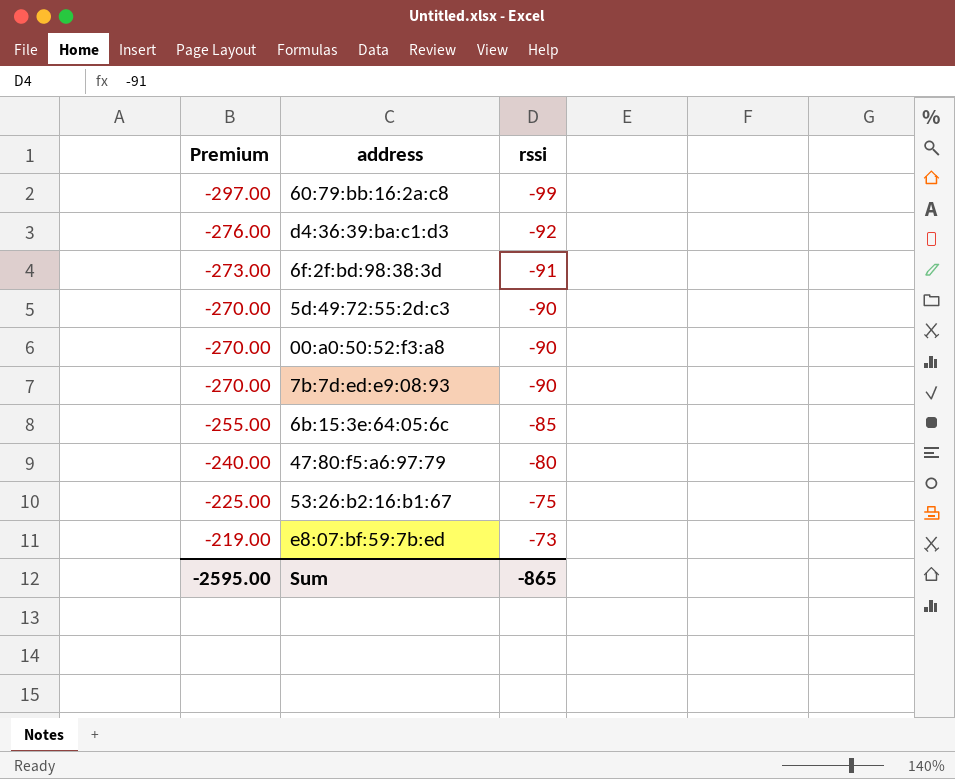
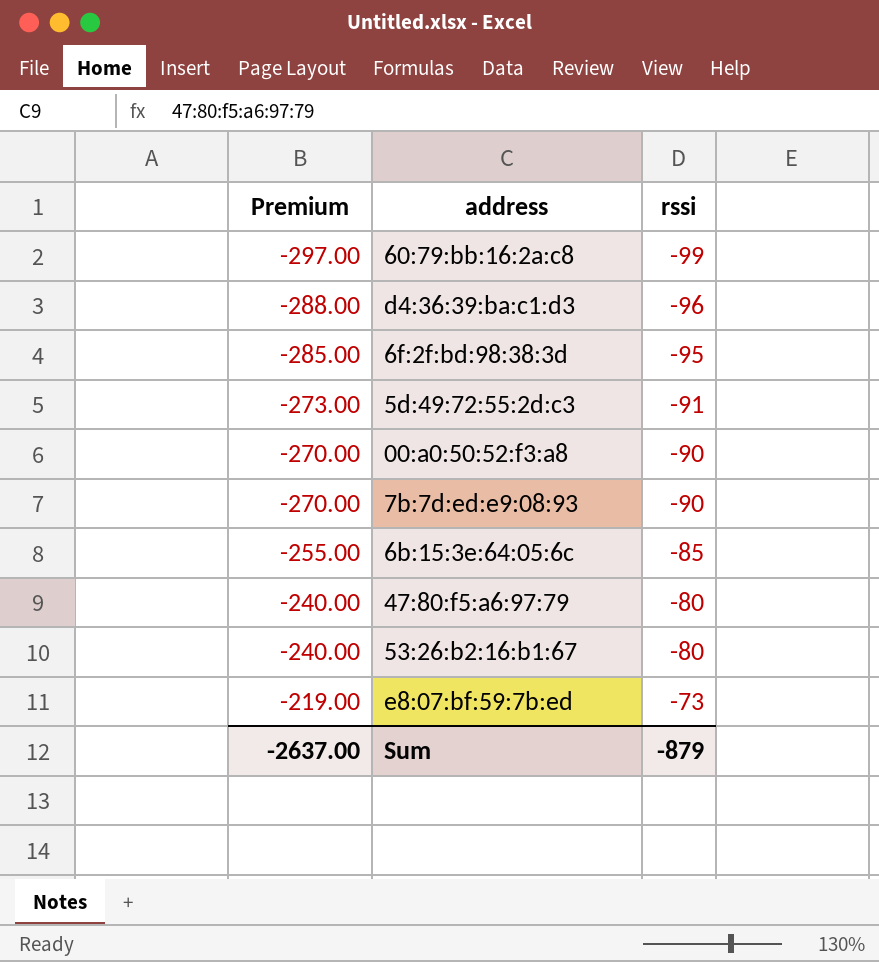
d4:36:39:ba:c1:d3 | Premium: -276.00 -> -288.00
d4:36:39:ba:c1:d3 | rssi: -92 -> -96
6f:2f:bd:98:38:3d | Premium: -273.00 -> -285.00
6f:2f:bd:98:38:3d | rssi: -91 -> -95
5d:49:72:55:2d:c3 | Premium: -270.00 -> -273.00
5d:49:72:55:2d:c3 | rssi: -90 -> -91
53:26:b2:16:b1:67 | Premium: -225.00 -> -240.00
53:26:b2:16:b1:67 | rssi: -75 -> -80
Sum | Premium: -2595.00 -> -2637.00
Sum | rssi: -865 -> -879

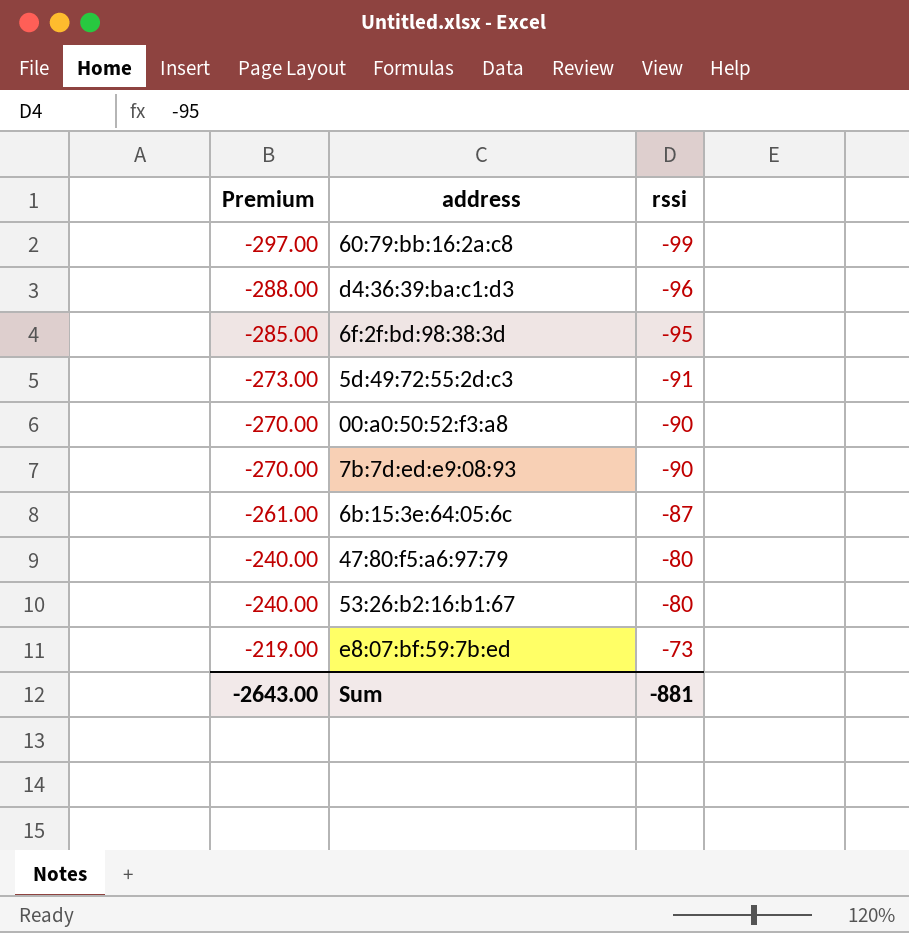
6b:15:3e:64:05:6c | Premium: -255.00 -> -261.00
6b:15:3e:64:05:6c | rssi: -85 -> -87
Sum | Premium: -2637.00 -> -2643.00
Sum | rssi: -879 -> -881

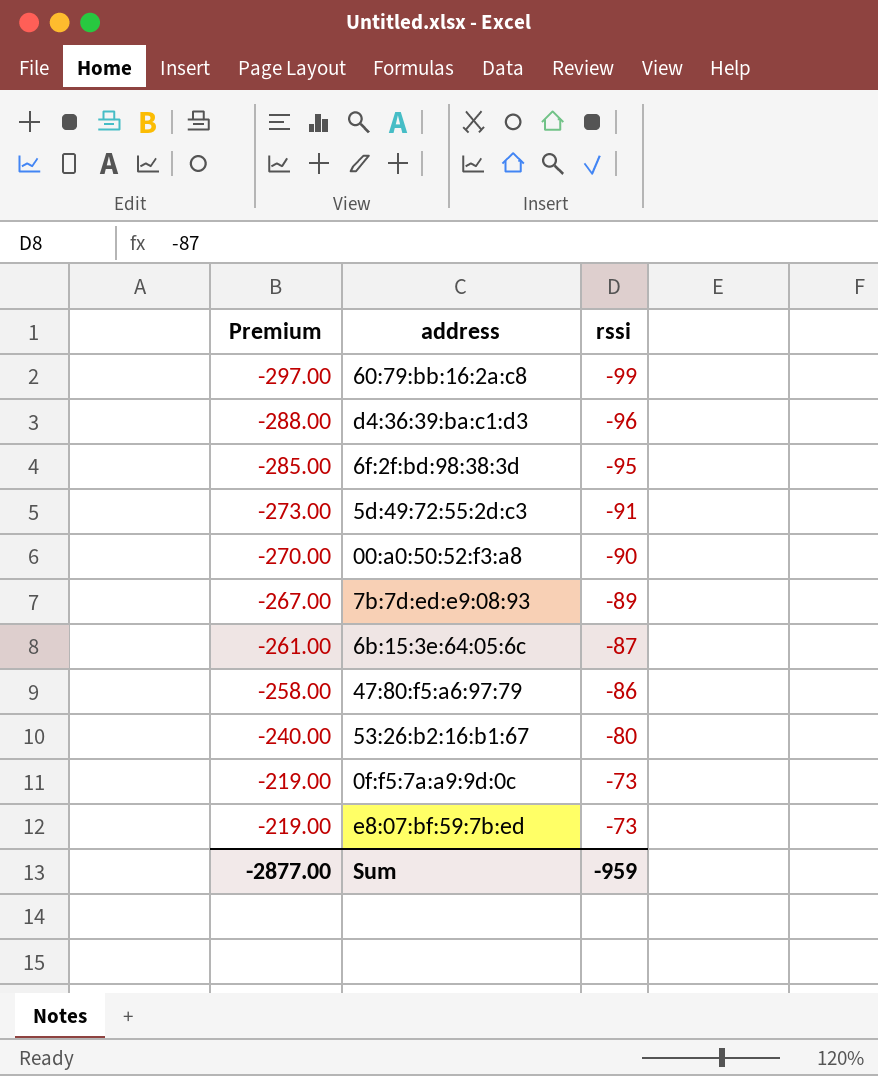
7b:7d:ed:e9:08:93 | Premium: -270.00 -> -267.00
7b:7d:ed:e9:08:93 | rssi: -90 -> -89
47:80:f5:a6:97:79 | Premium: -240.00 -> -258.00
47:80:f5:a6:97:79 | rssi: -80 -> -86
row 0f:f5:7a:a9:9d:0c: none -> -219.00 | -73
Sum | Premium: -2643.00 -> -2877.00
Sum | rssi: -881 -> -959

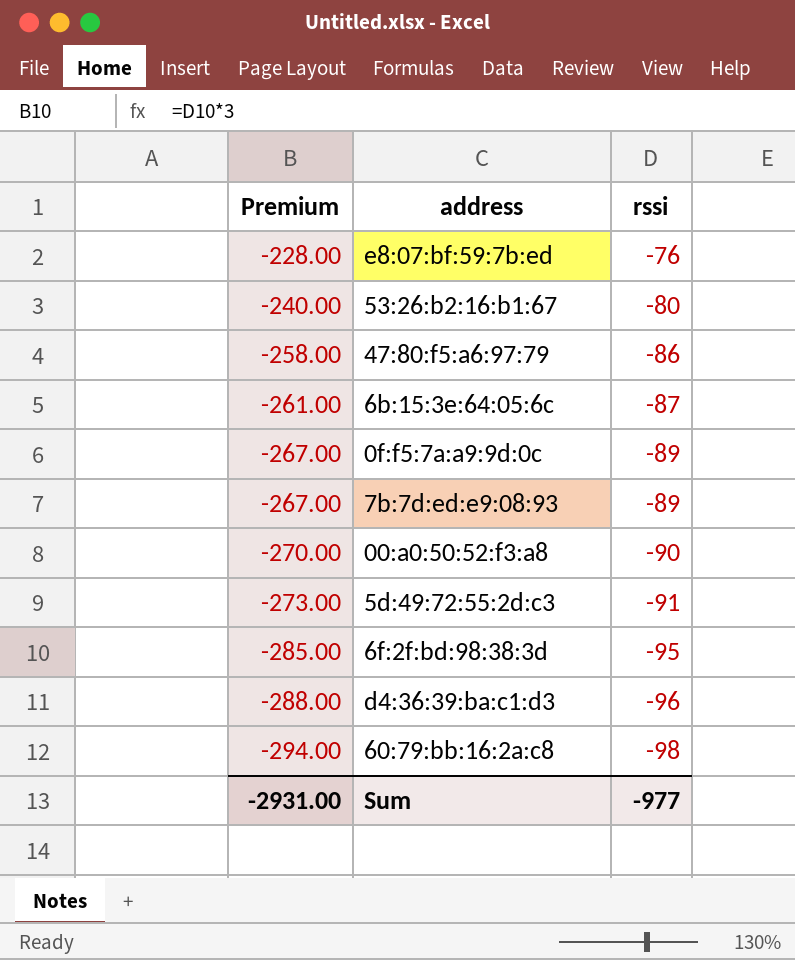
row order: Premium ascending -> Premium descending
e8:07:bf:59:7b:ed | Premium: -219.00 -> -228.00
e8:07:bf:59:7b:ed | rssi: -73 -> -76
0f:f5:7a:a9:9d:0c | Premium: -219.00 -> -267.00
0f:f5:7a:a9:9d:0c | rssi: -73 -> -89
60:79:bb:16:2a:c8 | Premium: -297.00 -> -294.00
60:79:bb:16:2a:c8 | rssi: -99 -> -98
Sum | Premium: -2877.00 -> -2931.00
Sum | rssi: -959 -> -977

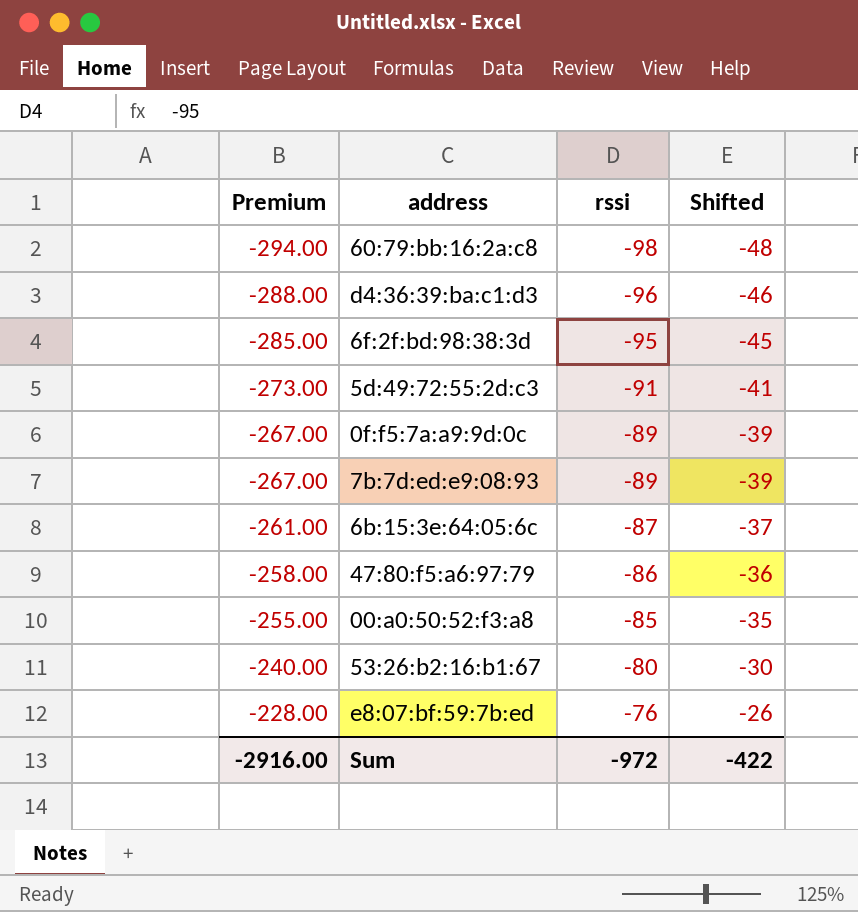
row order: Premium descending -> Premium ascending
column Shifted | formula: none -> [rssi] + 50
00:a0:50:52:f3:a8 | Premium: -270.00 -> -255.00
00:a0:50:52:f3:a8 | rssi: -90 -> -85
Sum | Premium: -2931.00 -> -2916.00
Sum | rssi: -977 -> -972

